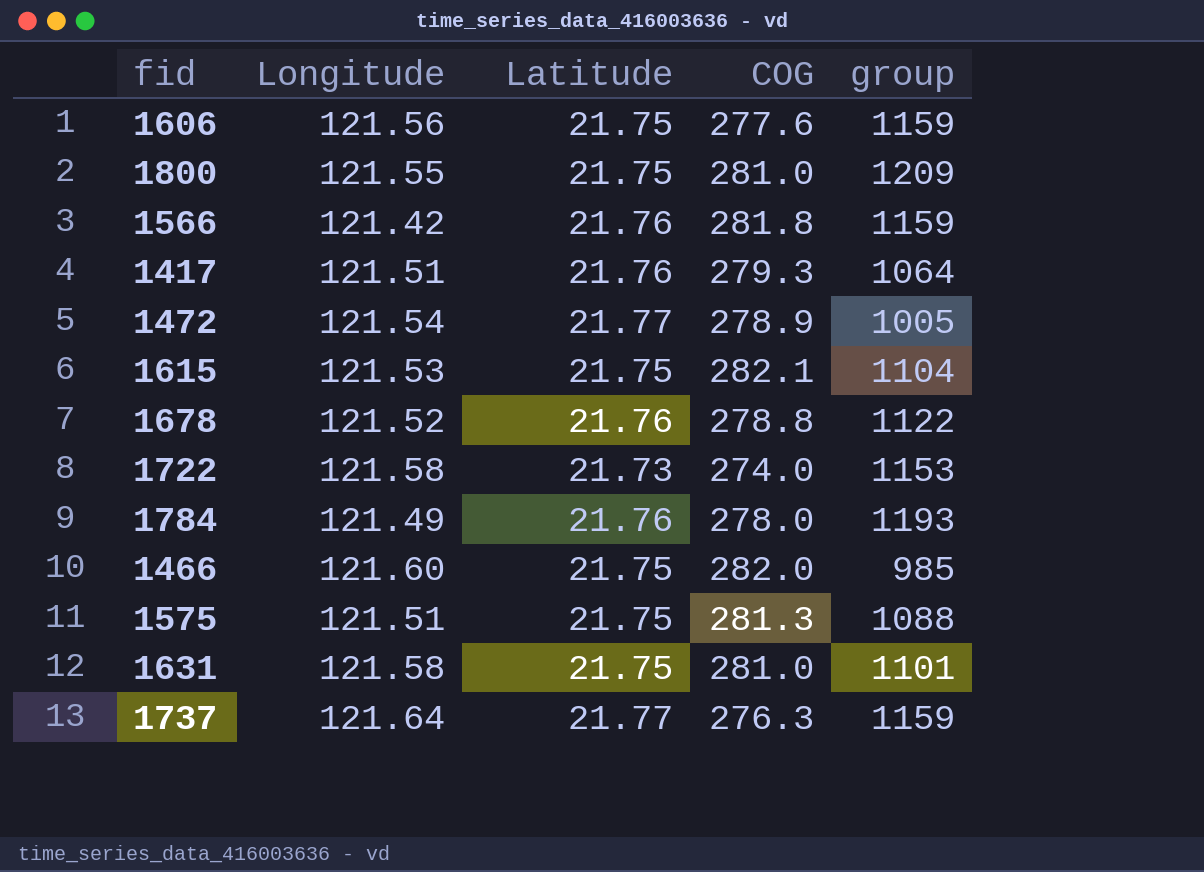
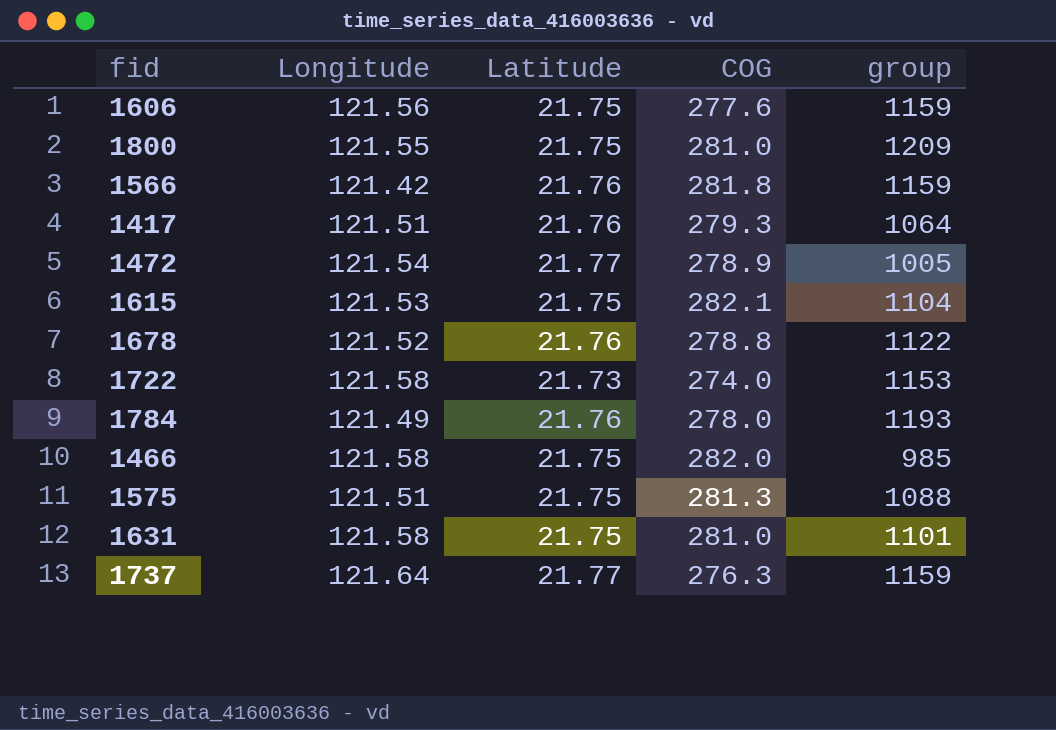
1466 | Longitude: 121.60 -> 121.58

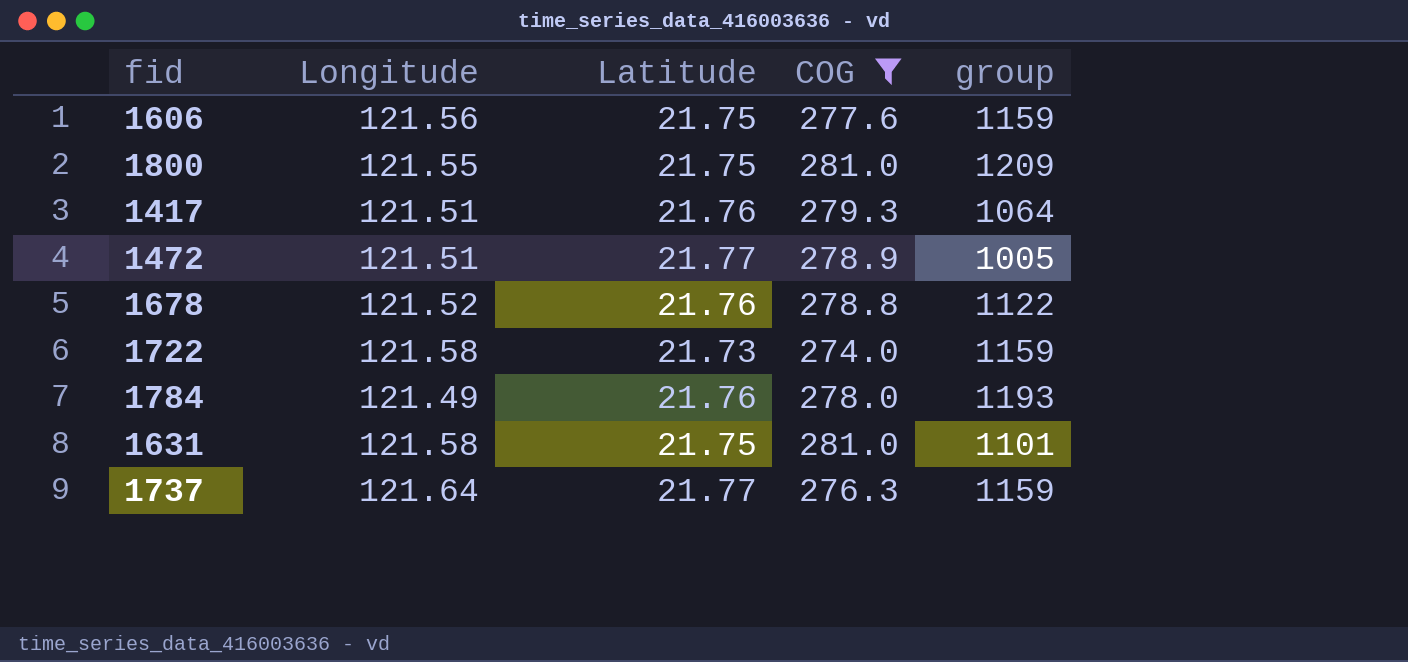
filter: none -> COG <= 281.0
1472 | Longitude: 121.54 -> 121.51
1722 | group: 1153 -> 1159

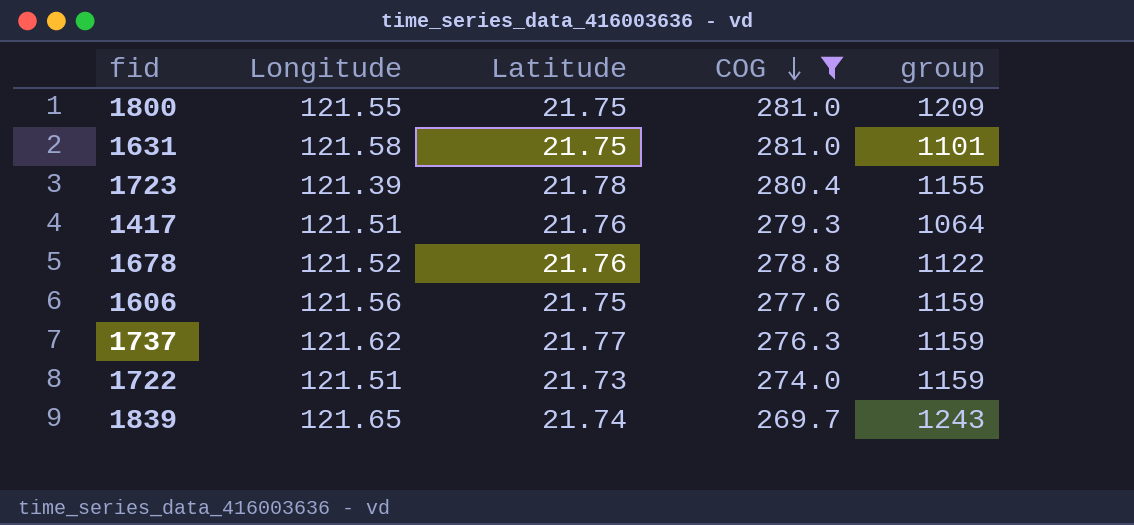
row order: none -> COG descending
row 1472: 121.51 | 21.77 | 278.9 | 1005 -> none
row 1784: 121.49 | 21.76 | 278.0 | 1193 -> none
row 1723: none -> 121.39 | 21.78 | 280.4 | 1155
1737 | Longitude: 121.64 -> 121.62
1722 | Longitude: 121.58 -> 121.51
row 1839: none -> 121.65 | 21.74 | 269.7 | 1243

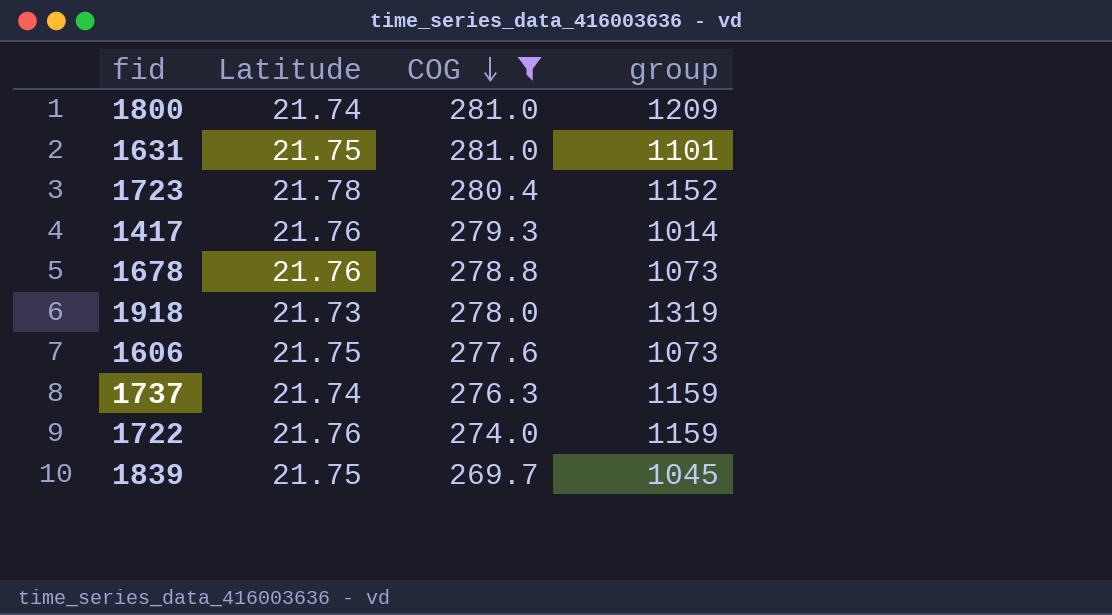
column Longitude | position: 2 -> none
1800 | Latitude: 21.75 -> 21.74
1723 | group: 1155 -> 1152
1417 | group: 1064 -> 1014
1678 | group: 1122 -> 1073
row 1918: none -> 21.73 | 278.0 | 1319
1606 | group: 1159 -> 1073
1737 | Latitude: 21.77 -> 21.74
1722 | Latitude: 21.73 -> 21.76
1839 | Latitude: 21.74 -> 21.75
1839 | group: 1243 -> 1045

